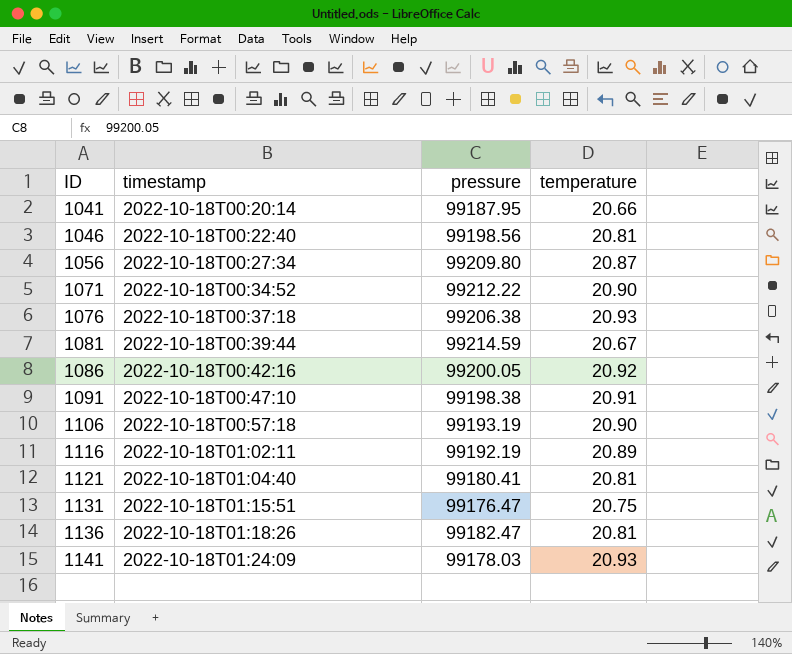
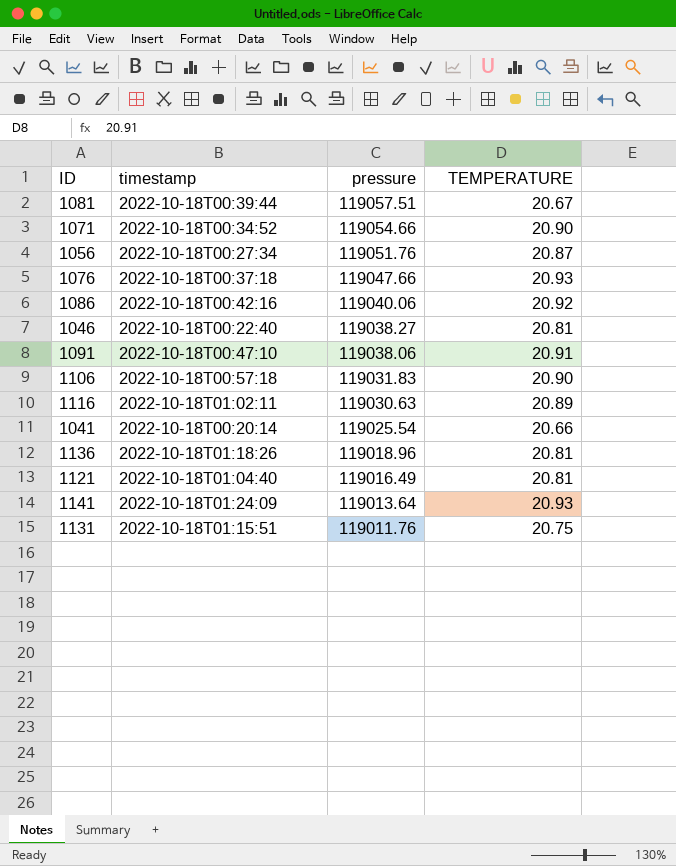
row order: ID ascending -> pressure descending
column name: temperature -> TEMPERATURE
1081 | pressure: 99214.59 -> 119057.51
1071 | pressure: 99212.22 -> 119054.66
1056 | pressure: 99209.80 -> 119051.76
1076 | pressure: 99206.38 -> 119047.66
1086 | pressure: 99200.05 -> 119040.06
1046 | pressure: 99198.56 -> 119038.27
1091 | pressure: 99198.38 -> 119038.06
1106 | pressure: 99193.19 -> 119031.83
1116 | pressure: 99192.19 -> 119030.63
1041 | pressure: 99187.95 -> 119025.54
1136 | pressure: 99182.47 -> 119018.96
1121 | pressure: 99180.41 -> 119016.49
1141 | pressure: 99178.03 -> 119013.64
1131 | pressure: 99176.47 -> 119011.76

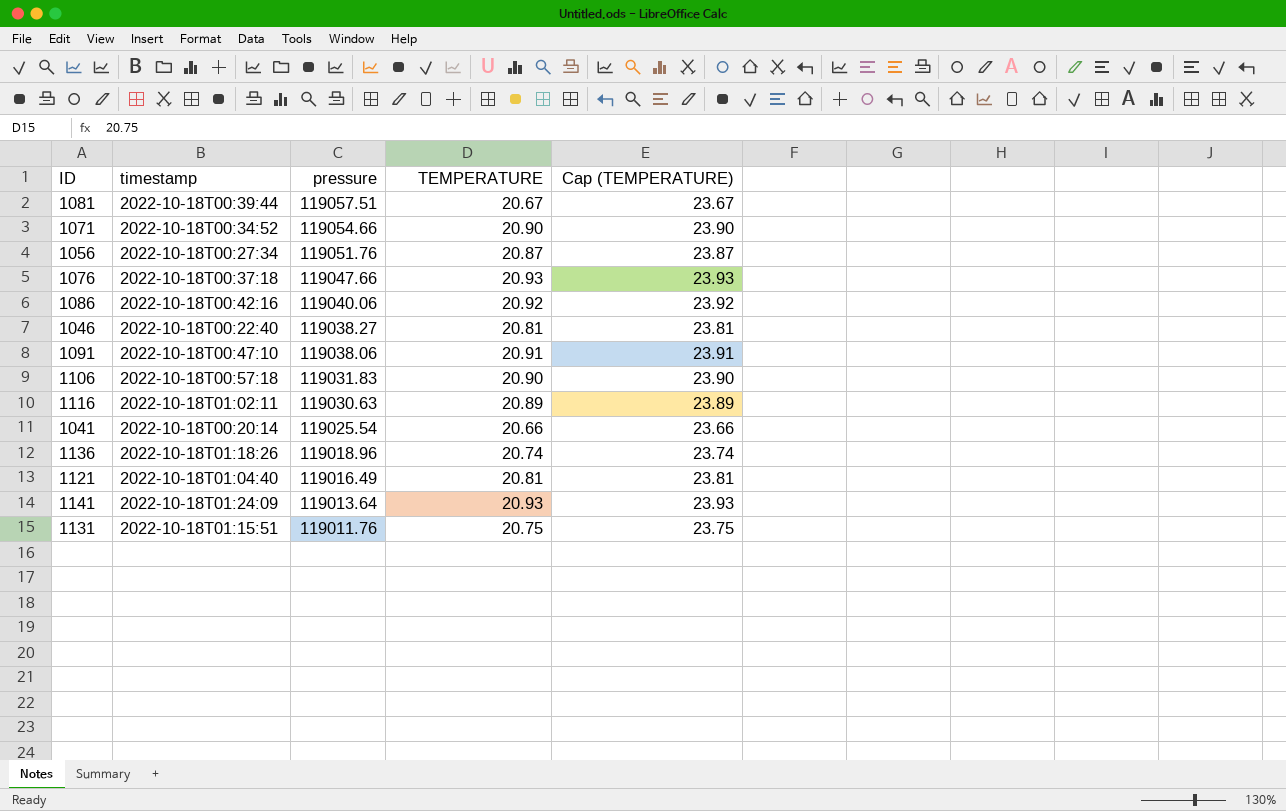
column Cap (TEMPERATURE) | formula: none -> [TEMPERATURE] + 3
1136 | TEMPERATURE: 20.81 -> 20.74

